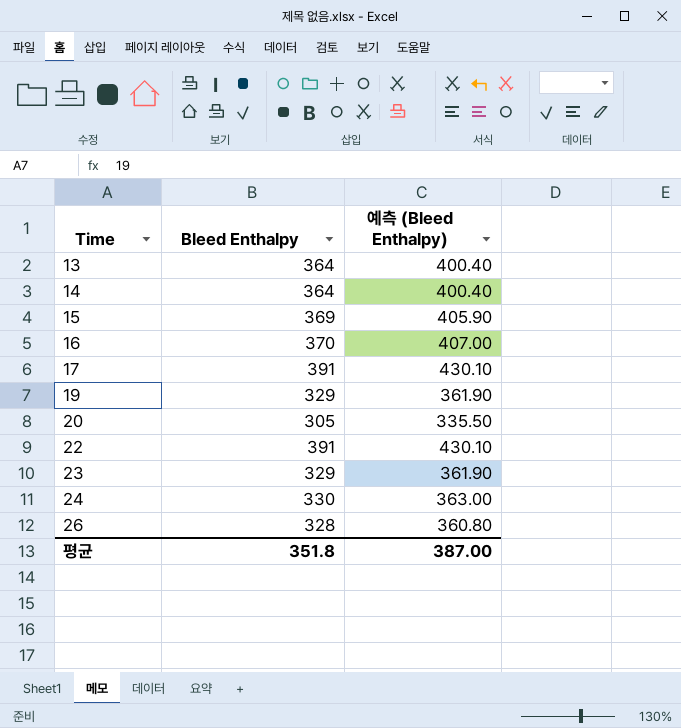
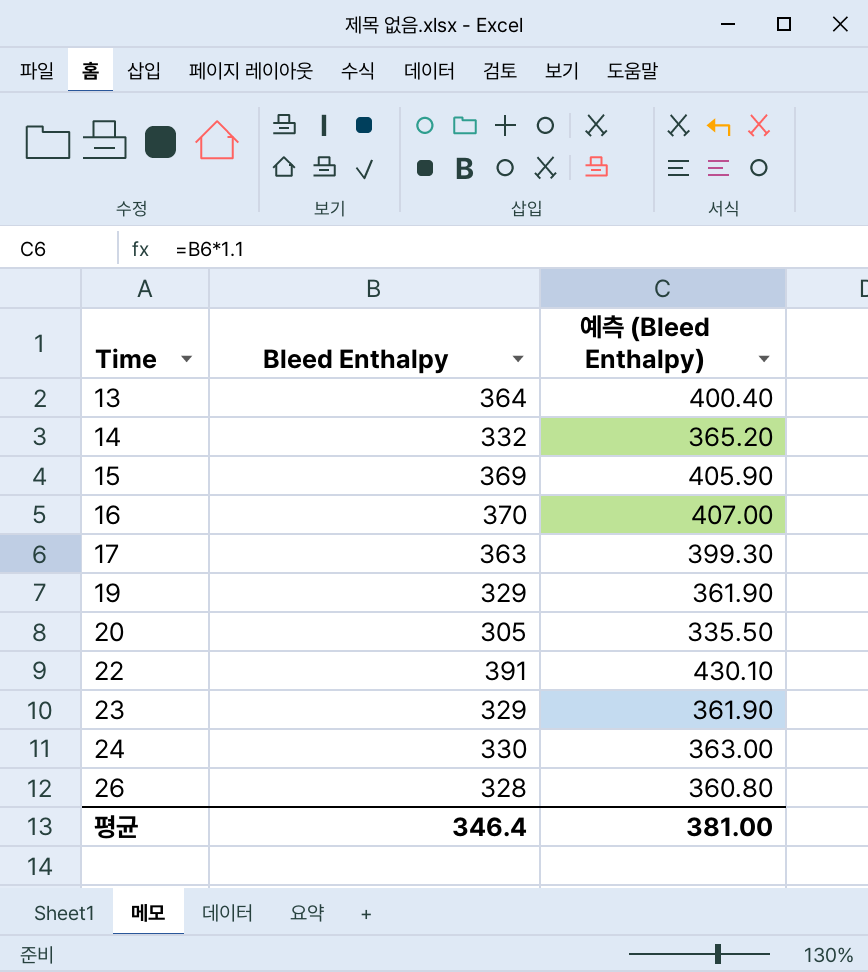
14 | Bleed Enthalpy: 364 -> 332
14 | 예측 (Bleed Enthalpy): 400.40 -> 365.20
17 | Bleed Enthalpy: 391 -> 363
17 | 예측 (Bleed Enthalpy): 430.10 -> 399.30
평균 | Bleed Enthalpy: 351.8 -> 346.4
평균 | 예측 (Bleed Enthalpy): 387.00 -> 381.00

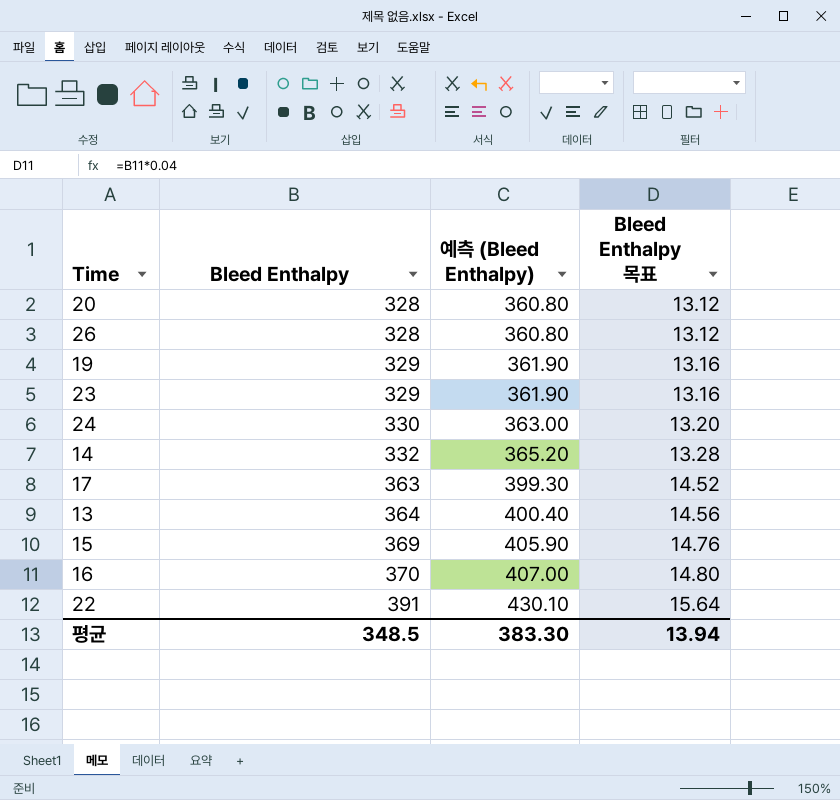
row order: Time ascending -> Bleed Enthalpy ascending
column Bleed Enthalpy 목표 | formula: none -> [Bleed Enthalpy] * 0.04
20 | Bleed Enthalpy: 305 -> 328
20 | 예측 (Bleed Enthalpy): 335.50 -> 360.80
평균 | Bleed Enthalpy: 346.4 -> 348.5
평균 | 예측 (Bleed Enthalpy): 381.00 -> 383.30

